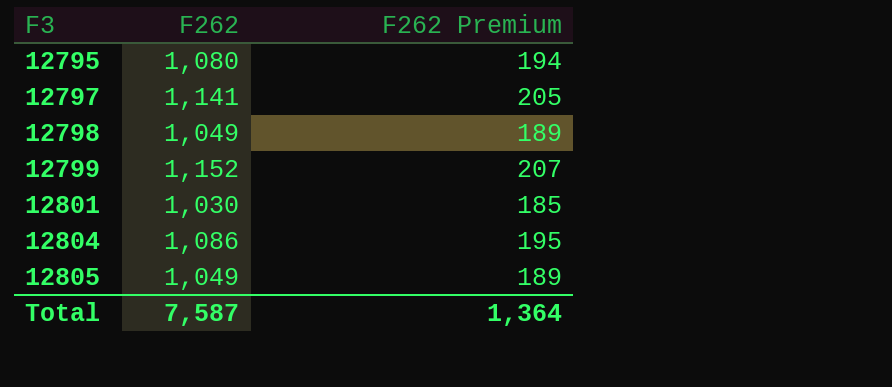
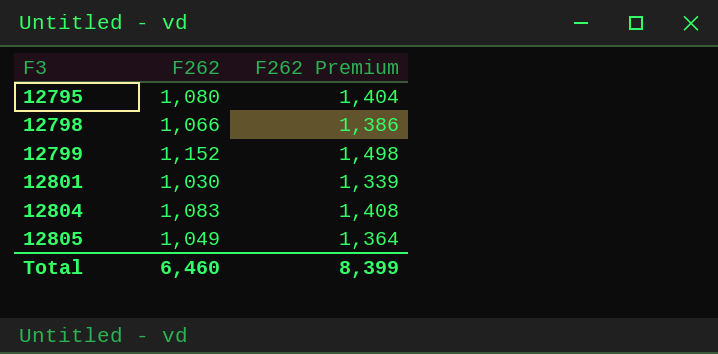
column F262 Premium | formula: [F262] * 0.18 -> [F262] * 1.3
row 12797: 1,141 | 205 -> none
12798 | F262: 1,049 -> 1,066
12804 | F262: 1,086 -> 1,083
Total | F262: 7,587 -> 6,460
Total | F262 Premium: 1,364 -> 8,399

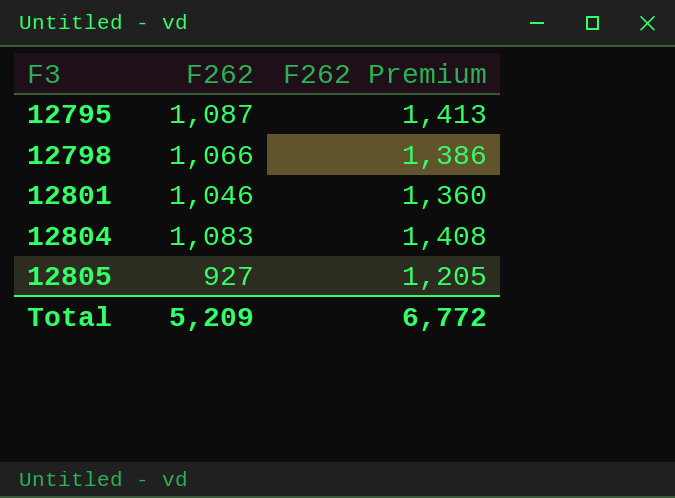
row 12799: 1,152 | 1,498 -> none
12795 | F262: 1,080 -> 1,087
12795 | F262 Premium: 1,404 -> 1,413
12801 | F262: 1,030 -> 1,046
12801 | F262 Premium: 1,339 -> 1,360
12805 | F262: 1,049 -> 927
12805 | F262 Premium: 1,364 -> 1,205
Total | F262: 6,460 -> 5,209
Total | F262 Premium: 8,399 -> 6,772

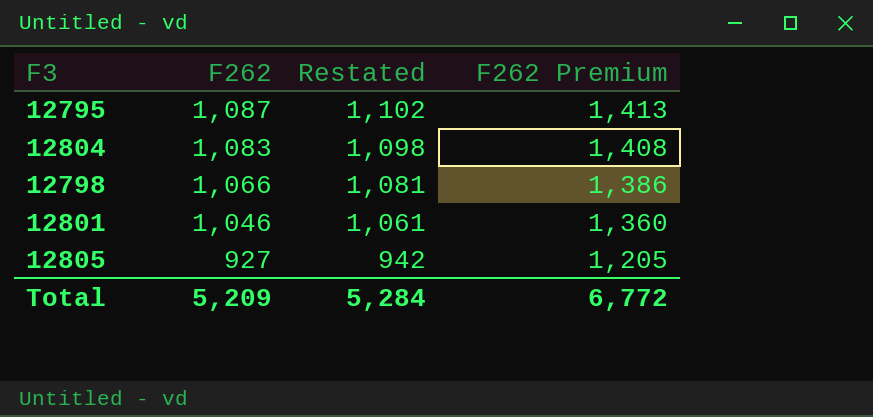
row order: F3 ascending -> F262 descending
column Restated | formula: none -> [F262] + 15

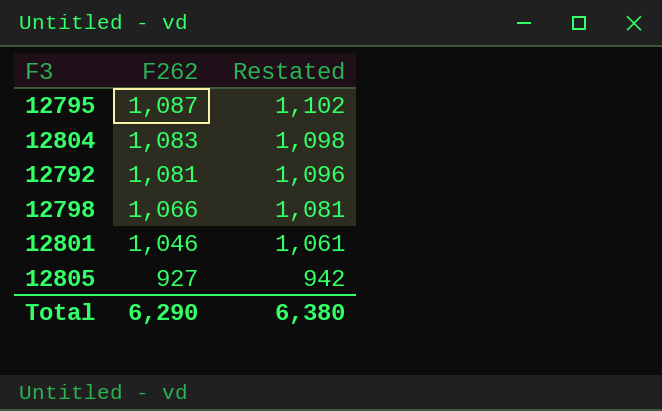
column F262 Premium | formula: [F262] * 1.3 -> none
row 12792: none -> 1,081 | 1,096
Total | F262: 5,209 -> 6,290
Total | Restated: 5,284 -> 6,380

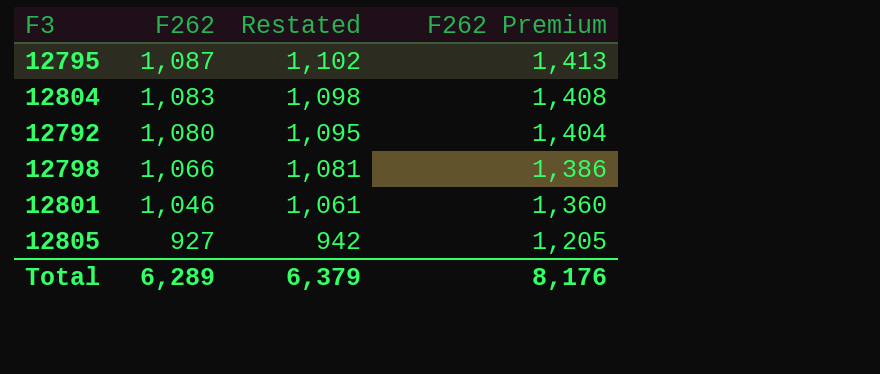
column F262 Premium | formula: none -> [F262] * 1.3
12792 | F262: 1,081 -> 1,080
12792 | Restated: 1,096 -> 1,095
Total | F262: 6,290 -> 6,289
Total | Restated: 6,380 -> 6,379

